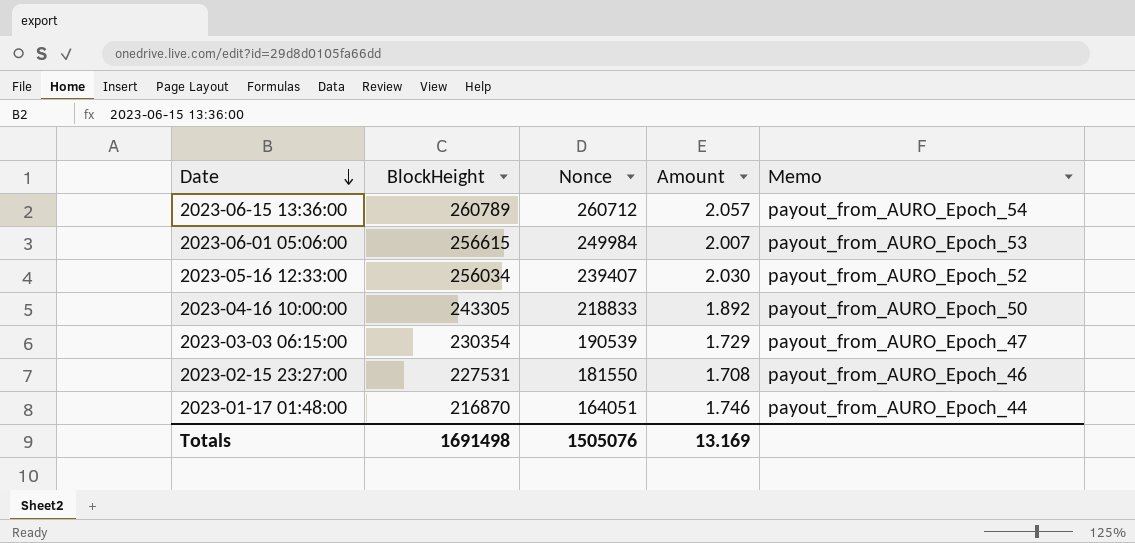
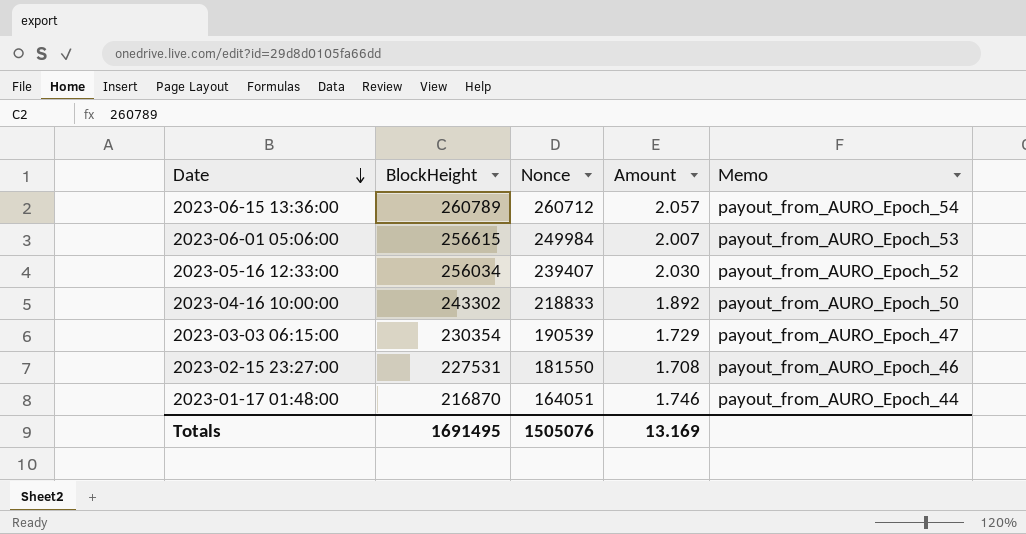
2023-04-16 10:00:00 | BlockHeight: 243305 -> 243302
Totals | BlockHeight: 1691498 -> 1691495

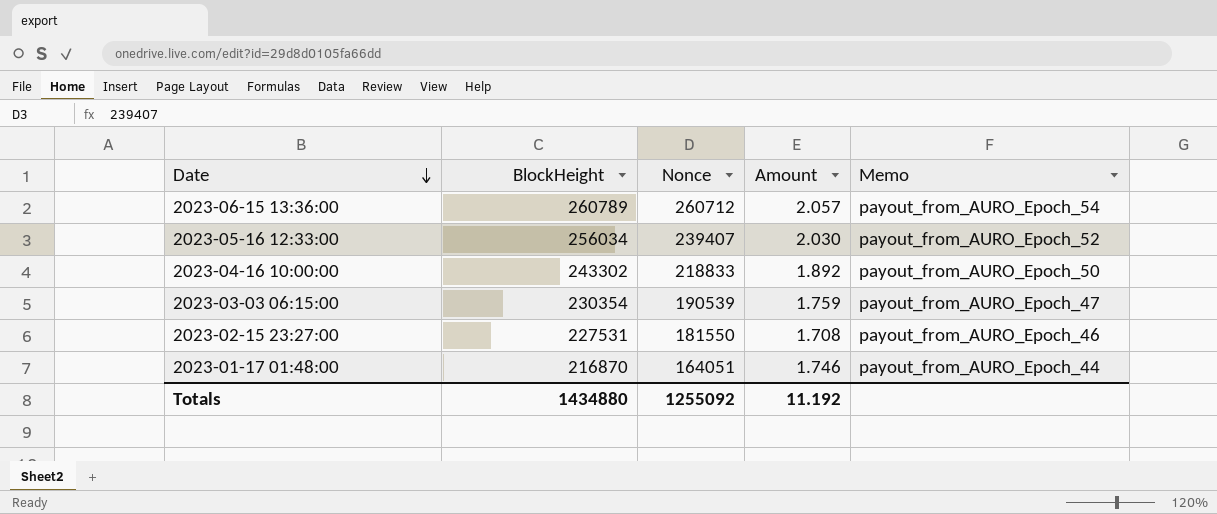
row 2023-06-01 05:06:00: 256615 | 249984 | 2.007 | payout_from_AURO_Epoch_53 -> none
2023-03-03 06:15:00 | Amount: 1.729 -> 1.759
Totals | BlockHeight: 1691495 -> 1434880
Totals | Nonce: 1505076 -> 1255092
Totals | Amount: 13.169 -> 11.192

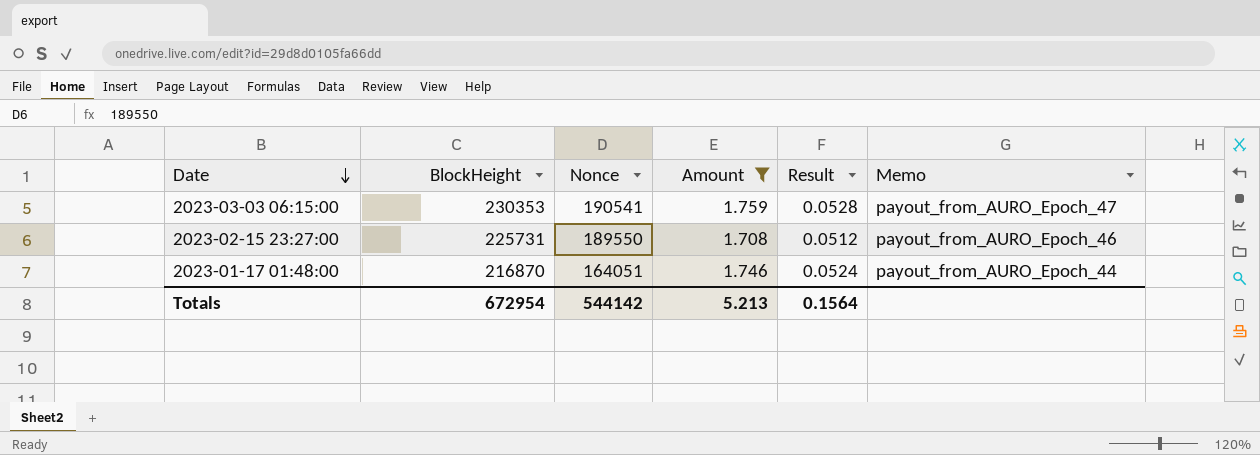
filter: none -> Amount <= 1.759
column Result | formula: none -> [Amount] * 0.03
2023-03-03 06:15:00 | BlockHeight: 230354 -> 230353
2023-03-03 06:15:00 | Nonce: 190539 -> 190541
2023-02-15 23:27:00 | BlockHeight: 227531 -> 225731
2023-02-15 23:27:00 | Nonce: 181550 -> 189550
Totals | BlockHeight: 1434880 -> 672954
Totals | Nonce: 1255092 -> 544142
Totals | Amount: 11.192 -> 5.213

